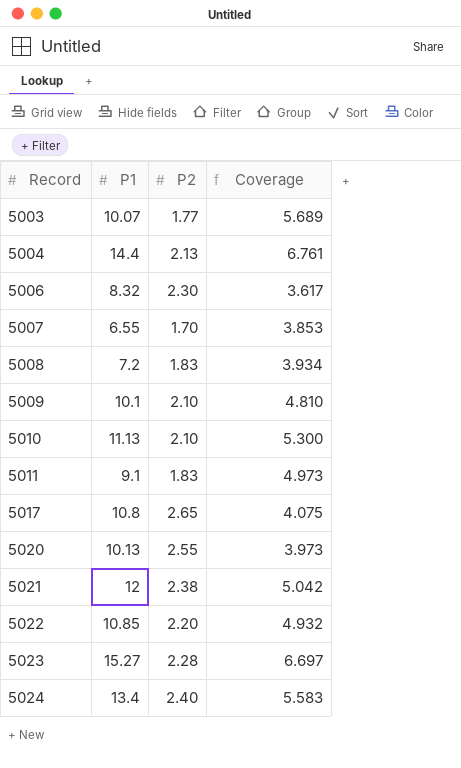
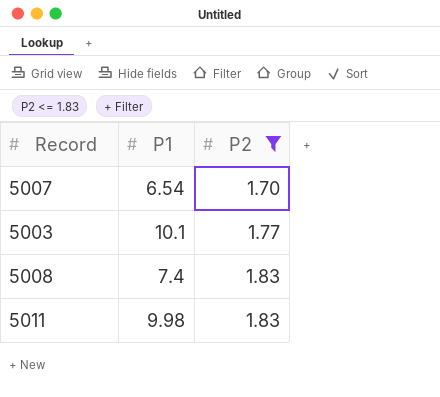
filter: none -> P2 <= 1.83
row order: Record ascending -> P2 ascending
column Coverage | formula: [P1] / [P2] -> none
5007 | P1: 6.55 -> 6.54
5003 | P1: 10.07 -> 10.1
5008 | P1: 7.2 -> 7.4
5011 | P1: 9.1 -> 9.98

